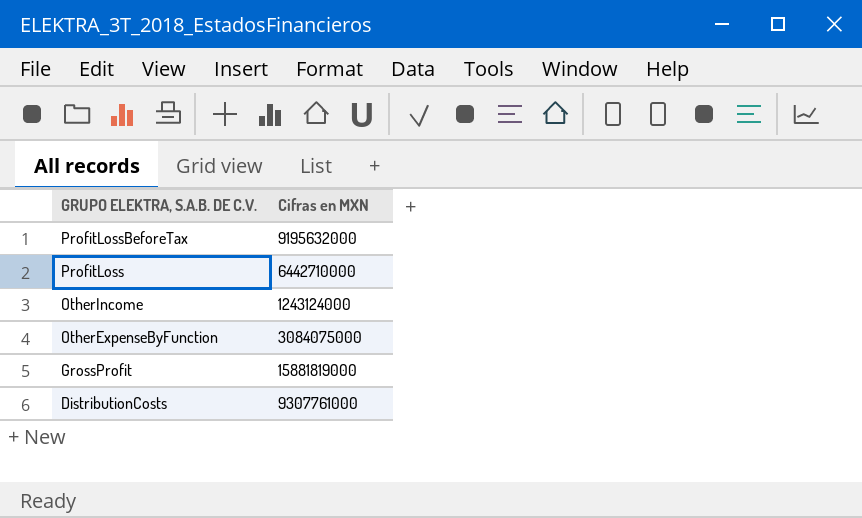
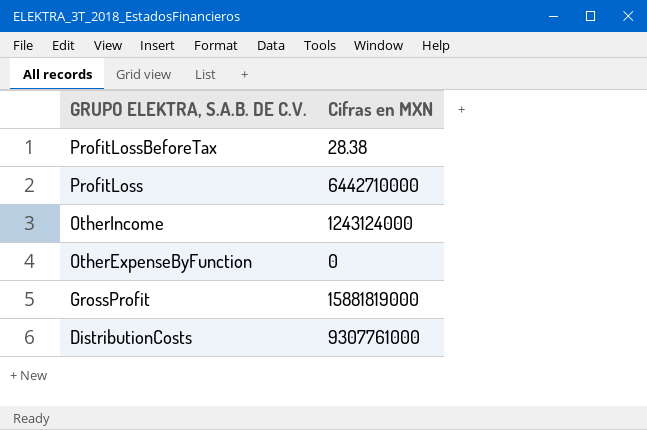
ProfitLossBeforeTax | Cifras en MXN: 9195632000 -> 28.38
OtherExpenseByFunction | Cifras en MXN: 3084075000 -> 0

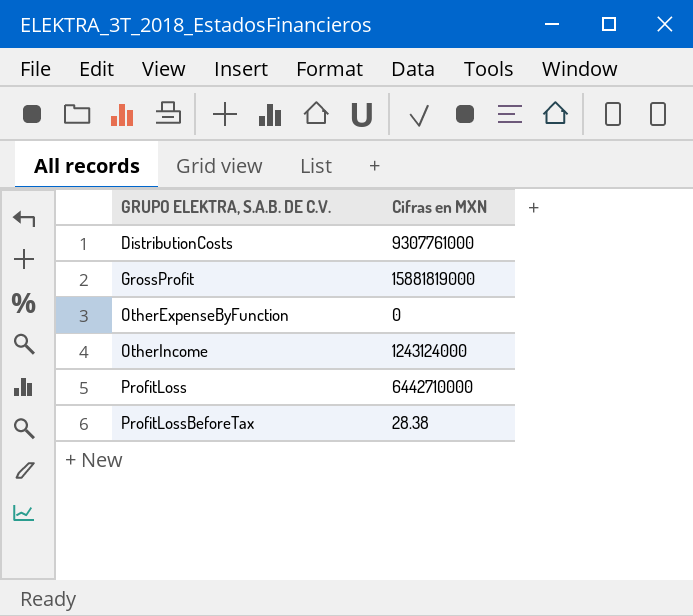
row order: GRUPO ELEKTRA, S.A.B. DE C.V. descending -> GRUPO ELEKTRA, S.A.B. DE C.V. ascending

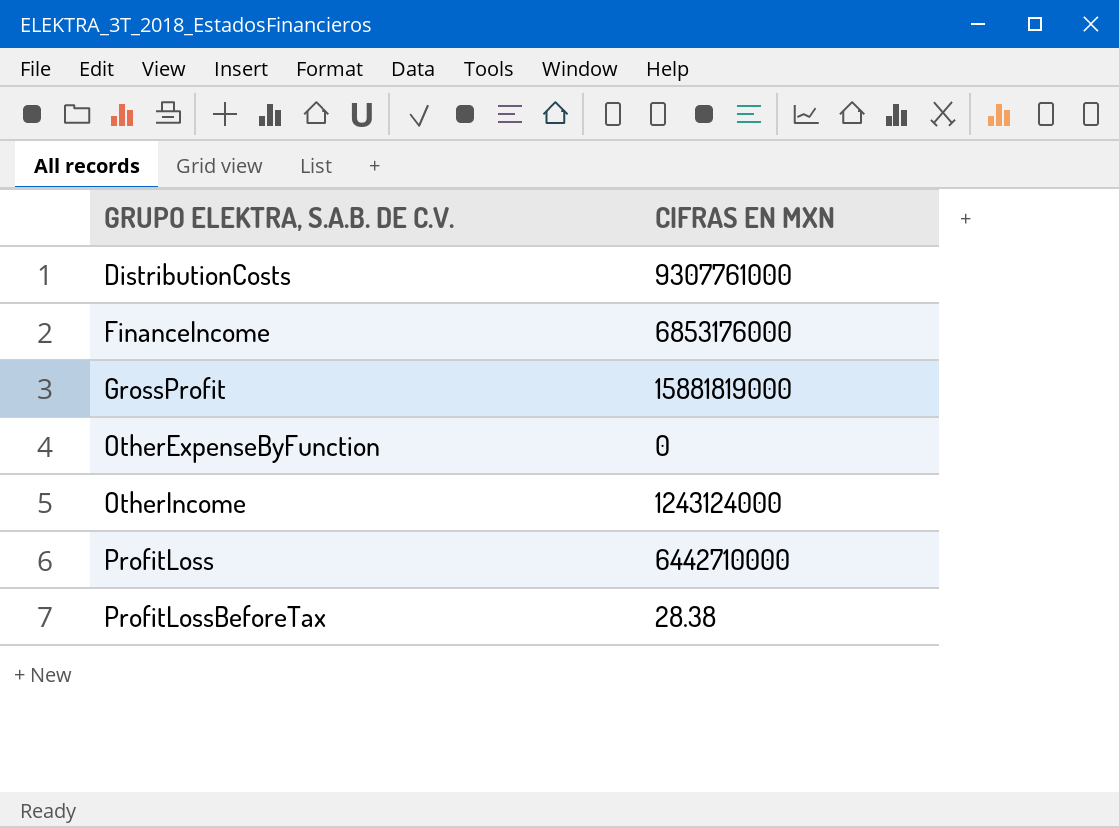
column name: Cifras en MXN -> CIFRAS EN MXN
row FinanceIncome: none -> 6853176000

